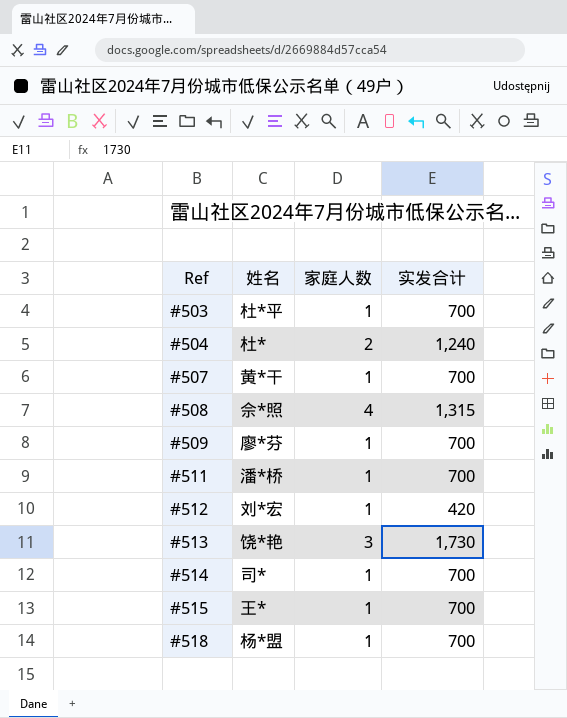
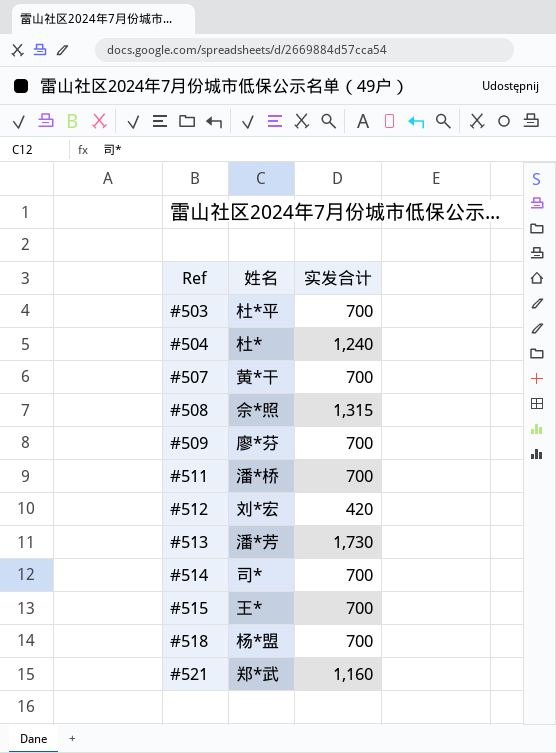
column 家庭人数 | position: 3 -> none
#513 | 姓名: 饶*艳 -> 潘*芳
row #521: none -> 郑*武 | 1,160

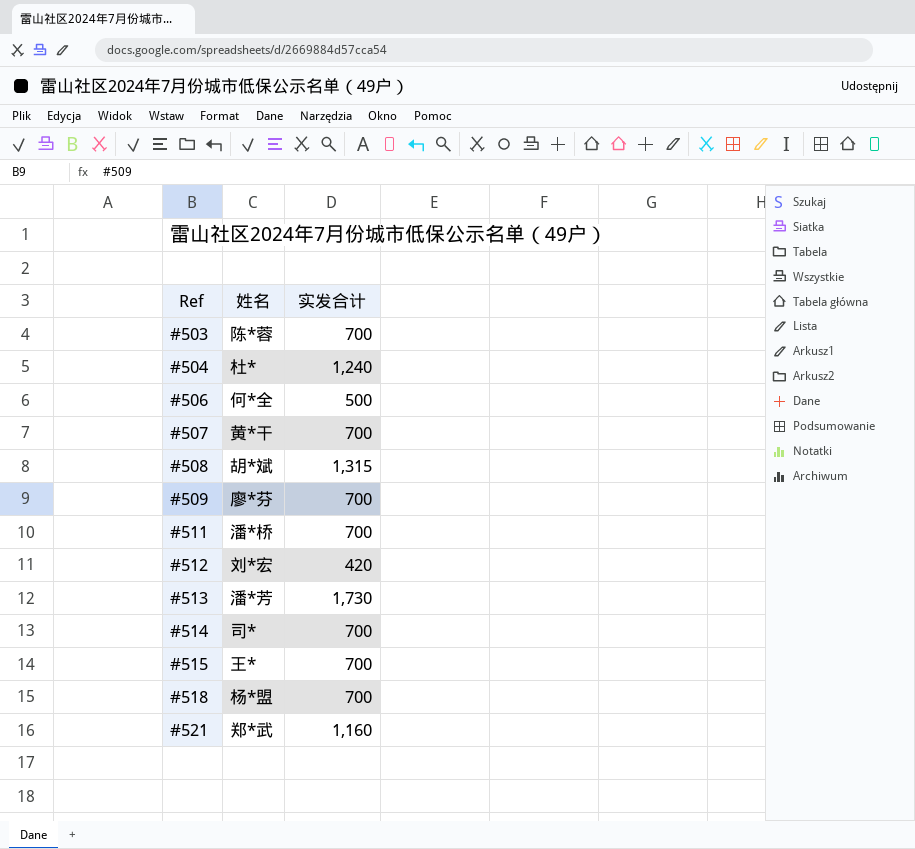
#503 | 姓名: 杜*平 -> 陈*蓉
row #506: none -> 何*全 | 500
#508 | 姓名: 佘*照 -> 胡*斌

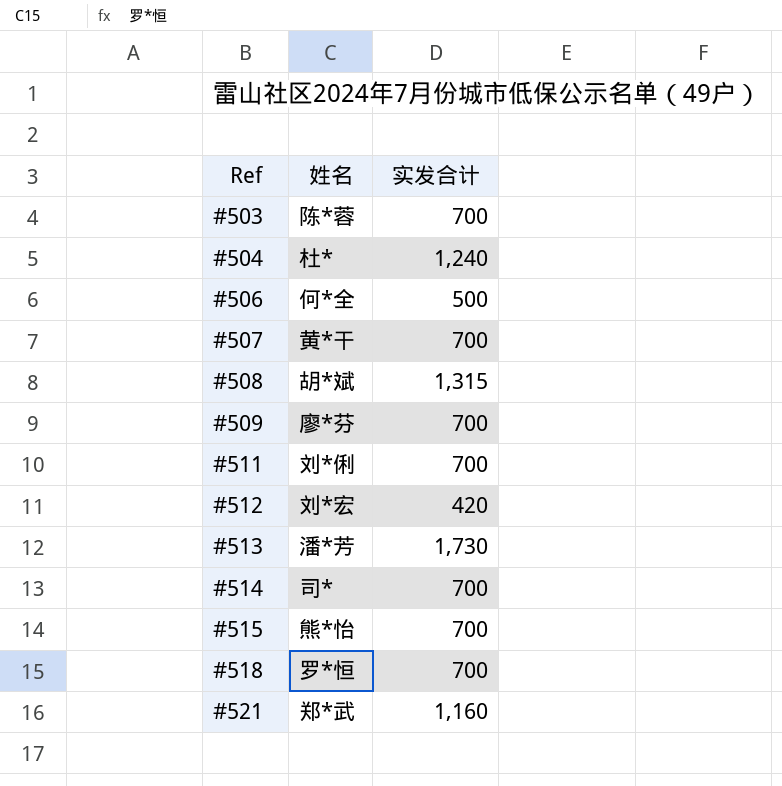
#511 | 姓名: 潘*桥 -> 刘*俐
#515 | 姓名: 王* -> 熊*怡
#518 | 姓名: 杨*盟 -> 罗*恒

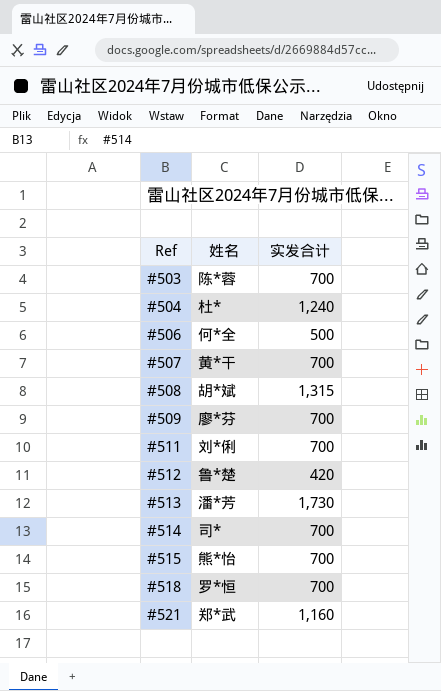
#512 | 姓名: 刘*宏 -> 鲁*楚

